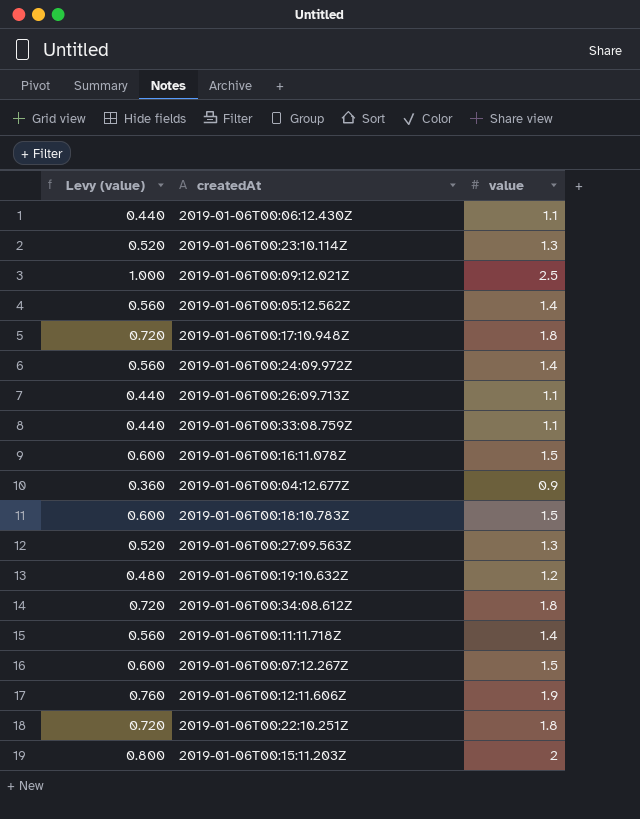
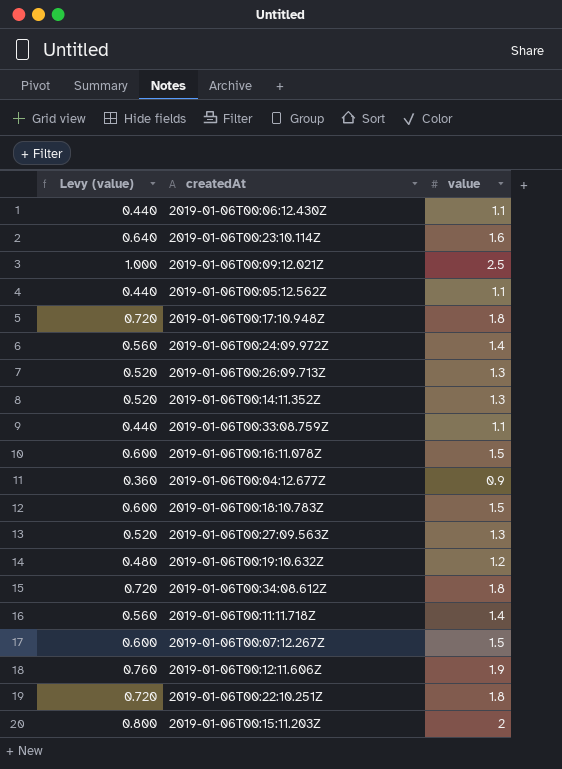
2019-01-06T00:23:10.114Z | Levy (value): 0.520 -> 0.640
2019-01-06T00:23:10.114Z | value: 1.3 -> 1.6
2019-01-06T00:05:12.562Z | Levy (value): 0.560 -> 0.440
2019-01-06T00:05:12.562Z | value: 1.4 -> 1.1
2019-01-06T00:26:09.713Z | Levy (value): 0.440 -> 0.520
2019-01-06T00:26:09.713Z | value: 1.1 -> 1.3
row 2019-01-06T00:14:11.352Z: none -> 0.520 | 1.3

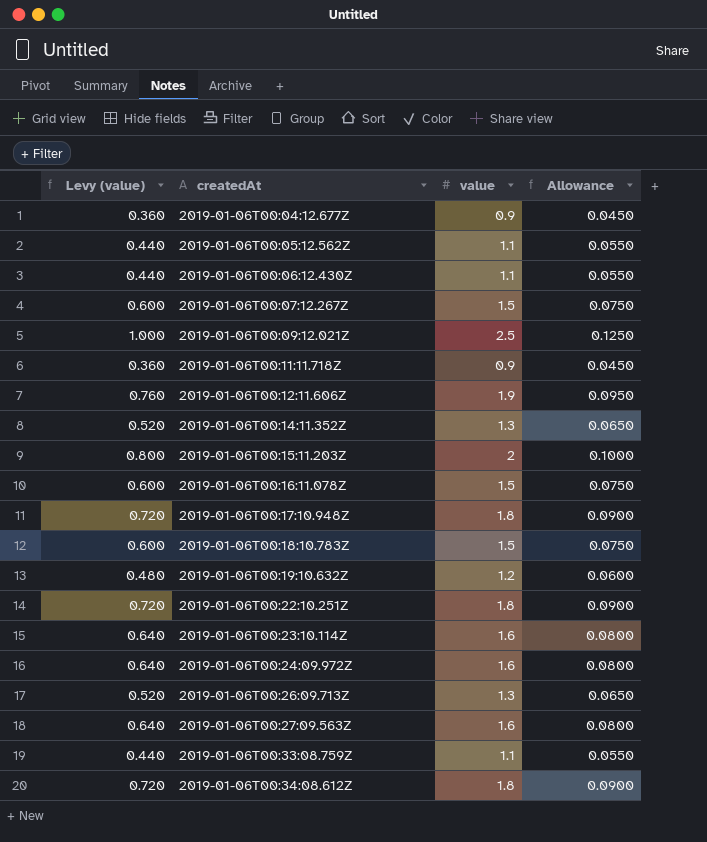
row order: none -> createdAt ascending
column Allowance | formula: none -> [value] * 0.05
2019-01-06T00:11:11.718Z | Levy (value): 0.560 -> 0.360
2019-01-06T00:11:11.718Z | value: 1.4 -> 0.9
2019-01-06T00:24:09.972Z | Levy (value): 0.560 -> 0.640
2019-01-06T00:24:09.972Z | value: 1.4 -> 1.6
2019-01-06T00:27:09.563Z | Levy (value): 0.520 -> 0.640
2019-01-06T00:27:09.563Z | value: 1.3 -> 1.6

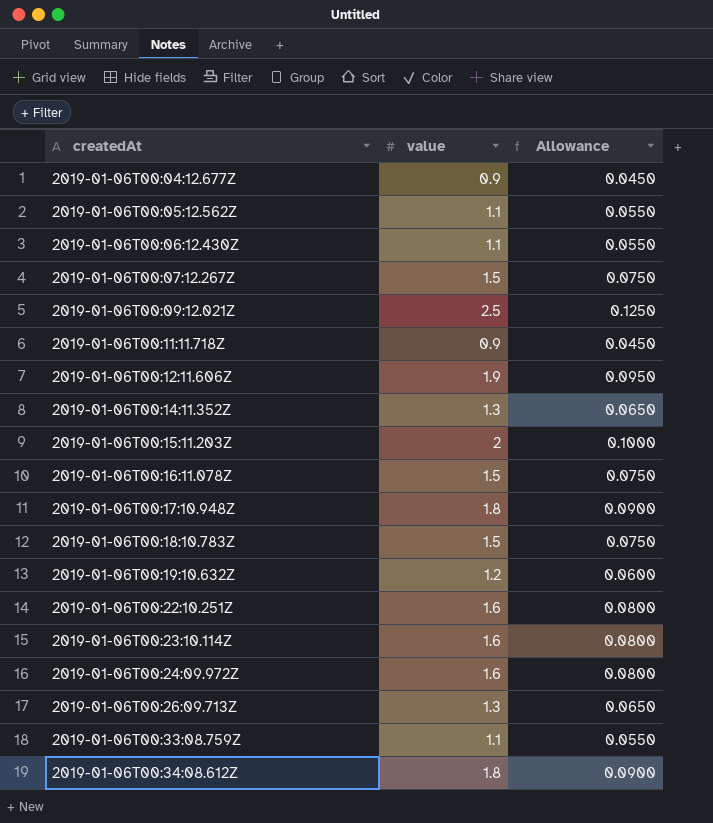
column Levy (value) | formula: [value] * 0.4 -> none
row 2019-01-06T00:27:09.563Z: 0.640 | 1.6 | 0.0800 -> none
2019-01-06T00:22:10.251Z | value: 1.8 -> 1.6
2019-01-06T00:22:10.251Z | Allowance: 0.0900 -> 0.0800

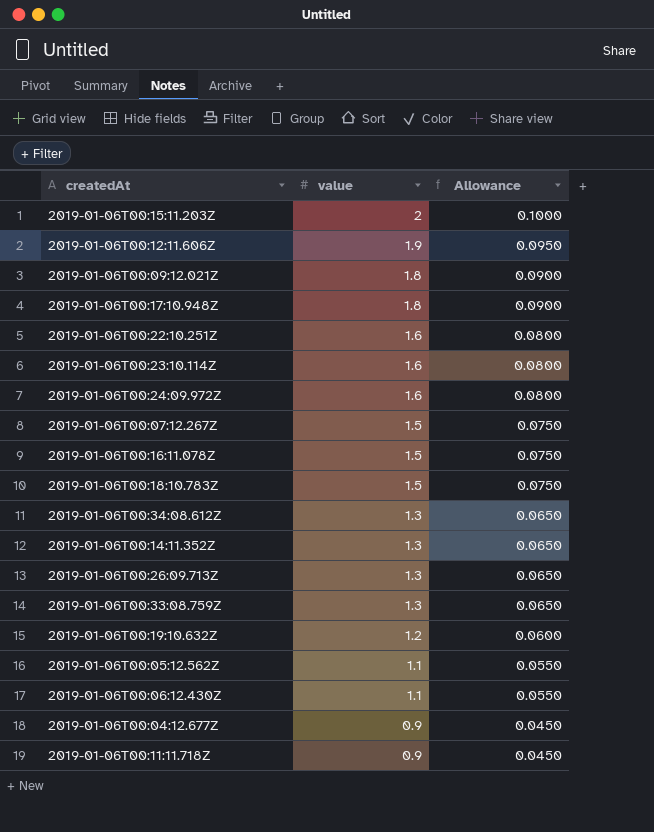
row order: createdAt ascending -> value descending
2019-01-06T00:09:12.021Z | value: 2.5 -> 1.8
2019-01-06T00:09:12.021Z | Allowance: 0.1250 -> 0.0900
2019-01-06T00:34:08.612Z | value: 1.8 -> 1.3
2019-01-06T00:34:08.612Z | Allowance: 0.0900 -> 0.0650
2019-01-06T00:33:08.759Z | value: 1.1 -> 1.3
2019-01-06T00:33:08.759Z | Allowance: 0.0550 -> 0.0650

